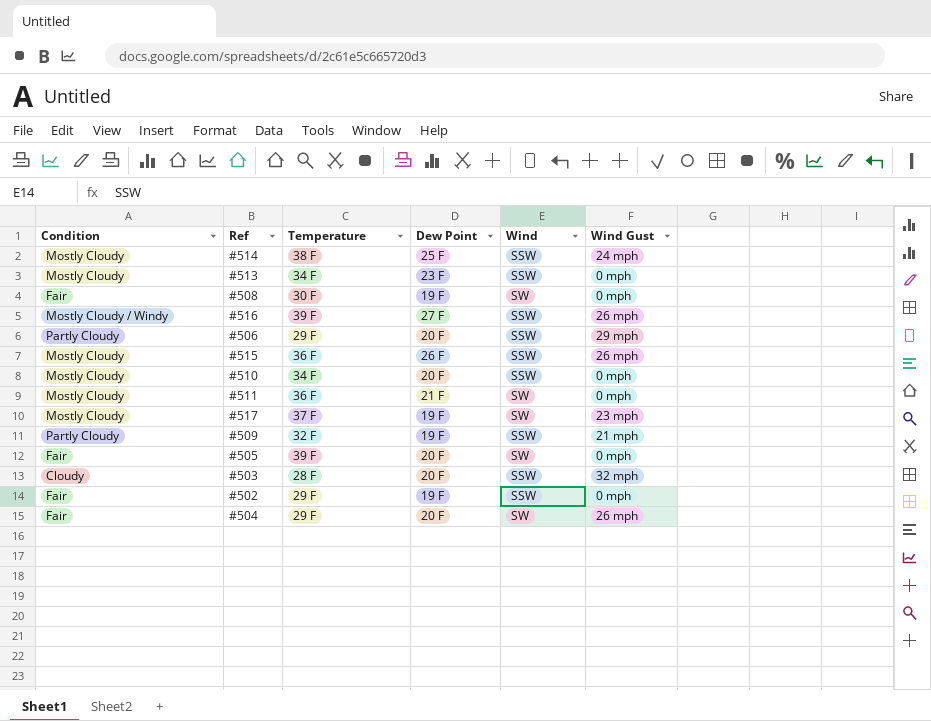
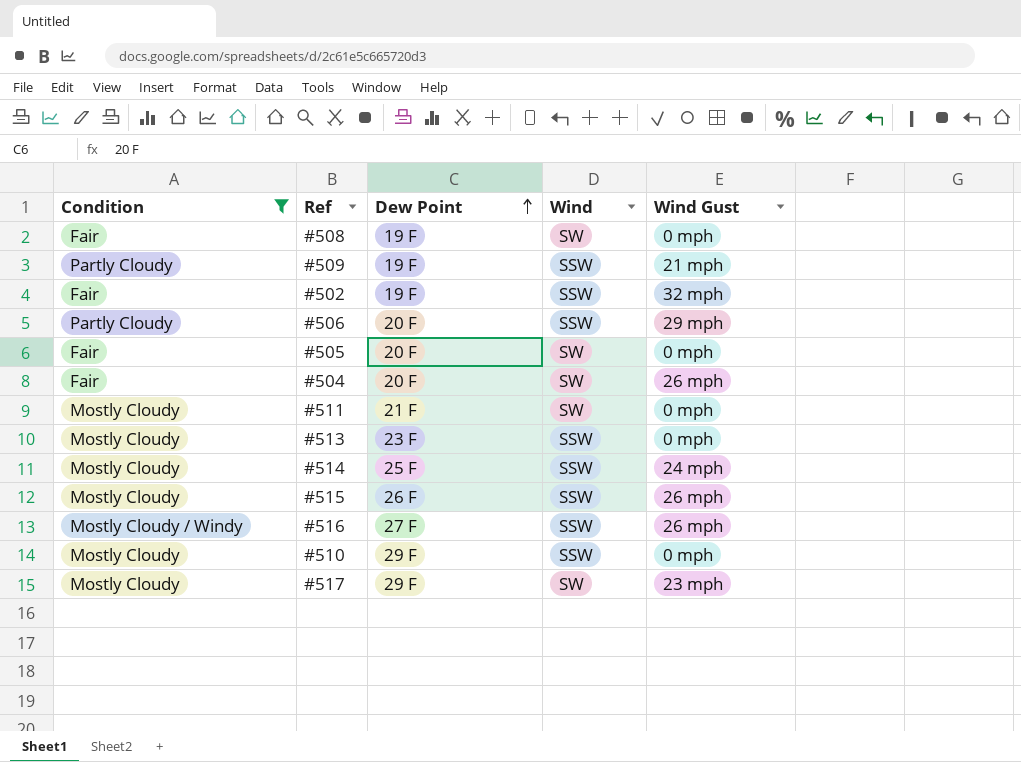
filter: none -> Condition != Cloudy
row order: none -> Dew Point ascending
column Temperature | position: 3 -> none
#502 | Wind Gust: 0 mph -> 32 mph
#510 | Dew Point: 20 F -> 29 F
#517 | Dew Point: 19 F -> 29 F

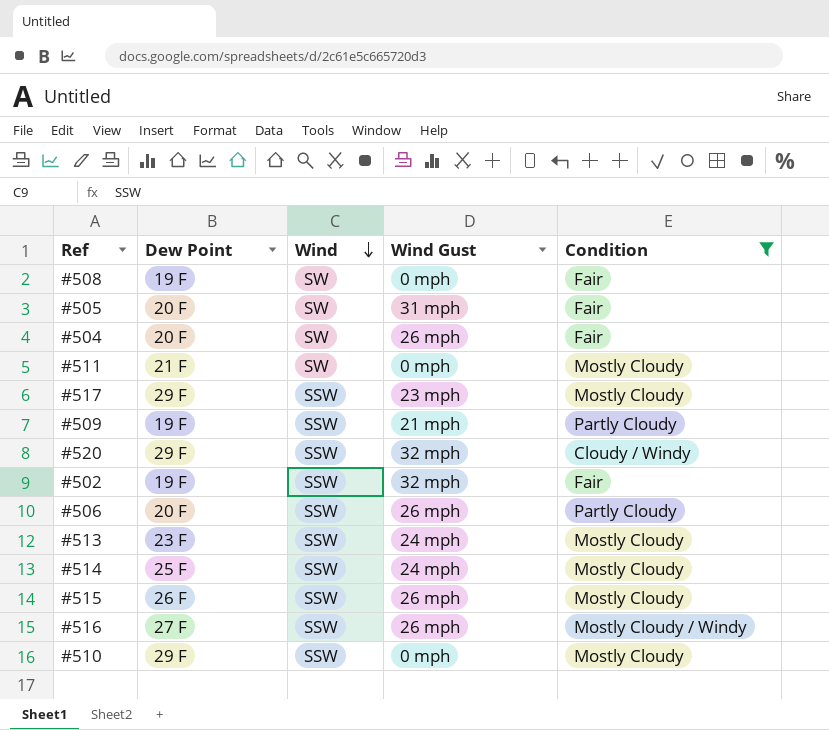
row order: Dew Point ascending -> Wind descending
column Condition | position: 1 -> 5
#505 | Wind Gust: 0 mph -> 31 mph
#517 | Wind: SW -> SSW
row #520: none -> 29 F | SSW | 32 mph | Cloudy / Windy
#506 | Wind Gust: 29 mph -> 26 mph
#513 | Wind Gust: 0 mph -> 24 mph

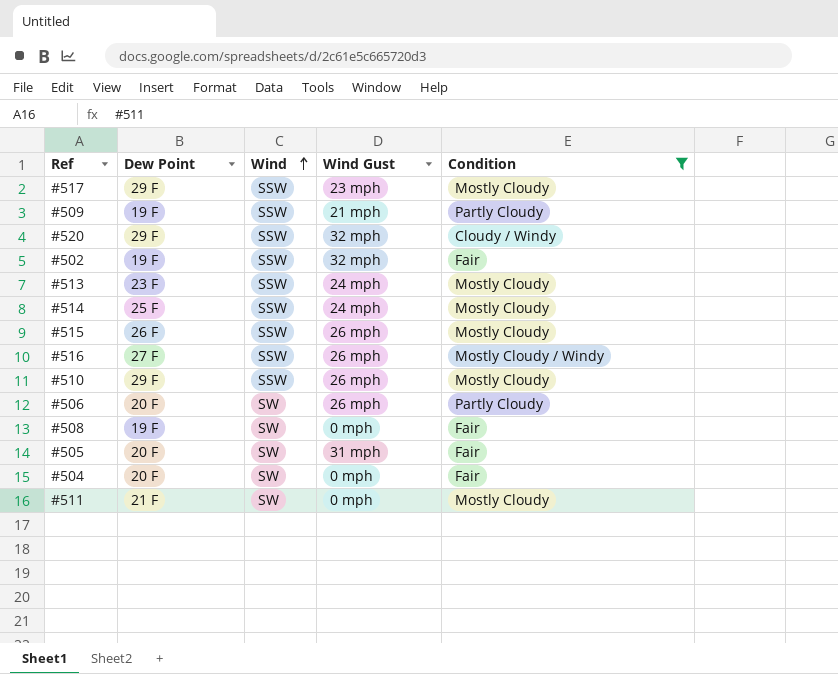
row order: Wind descending -> Wind ascending
#510 | Wind Gust: 0 mph -> 26 mph
#506 | Wind: SSW -> SW
#504 | Wind Gust: 26 mph -> 0 mph

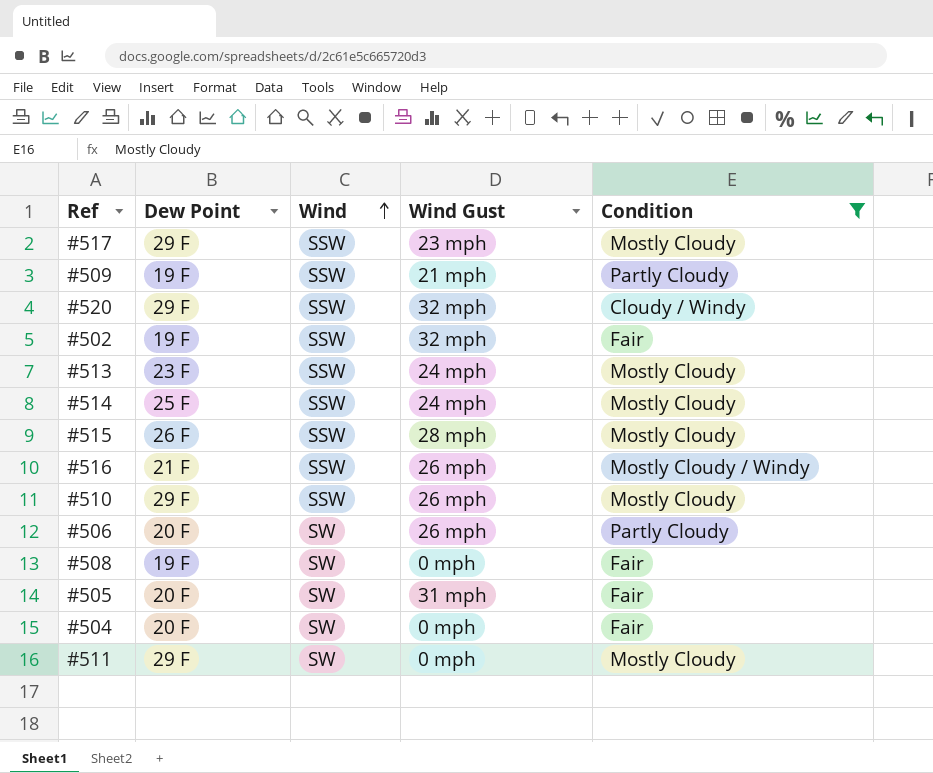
#515 | Wind Gust: 26 mph -> 28 mph
#516 | Dew Point: 27 F -> 21 F
#511 | Dew Point: 21 F -> 29 F

